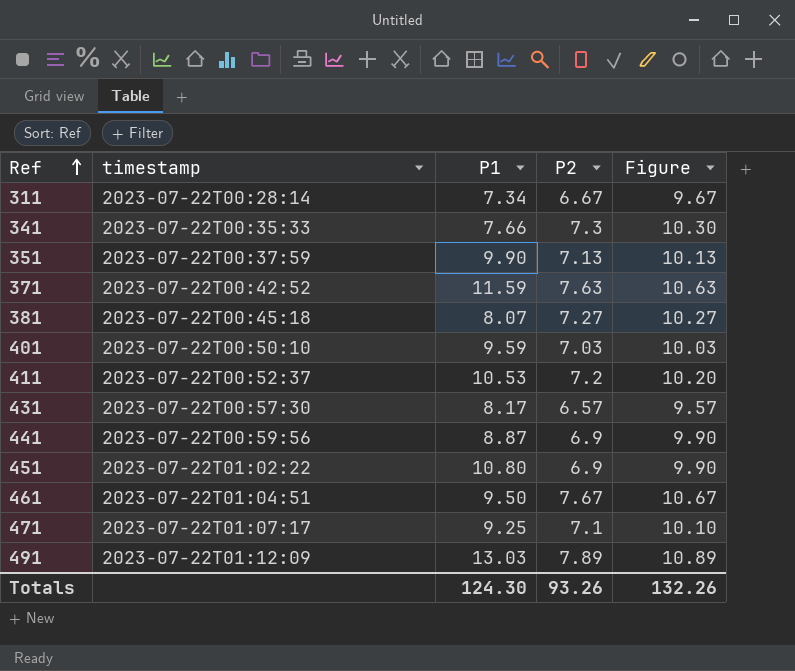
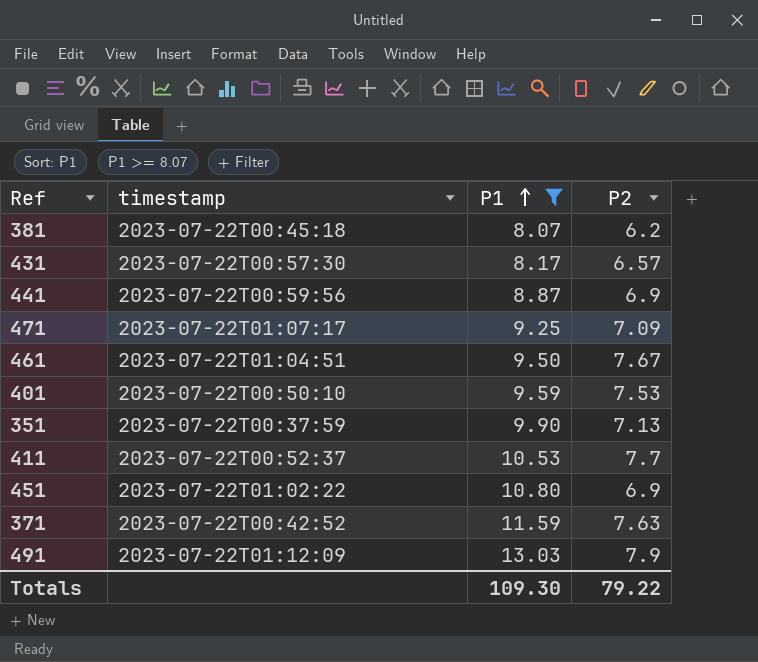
filter: none -> P1 >= 8.07
row order: Ref ascending -> P1 ascending
column Figure | formula: [P2] + 3 -> none
381 | P2: 7.27 -> 6.2
471 | P2: 7.1 -> 7.09
401 | P2: 7.03 -> 7.53
411 | P2: 7.2 -> 7.7
491 | P2: 7.89 -> 7.9
Totals | P1: 124.30 -> 109.30
Totals | P2: 93.26 -> 79.22

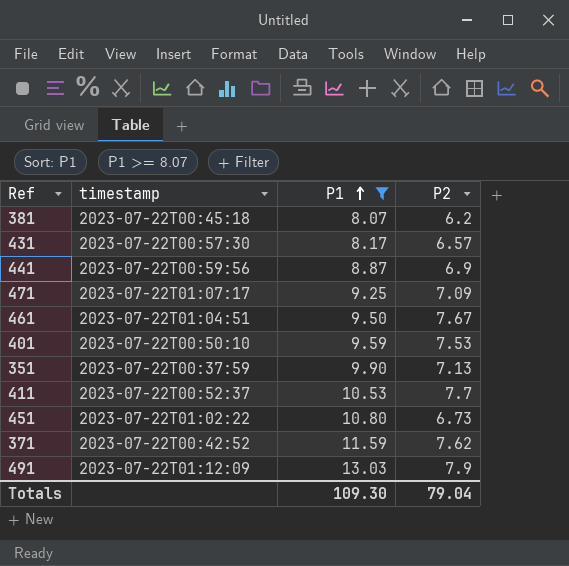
451 | P2: 6.9 -> 6.73
371 | P2: 7.63 -> 7.62
Totals | P2: 79.22 -> 79.04

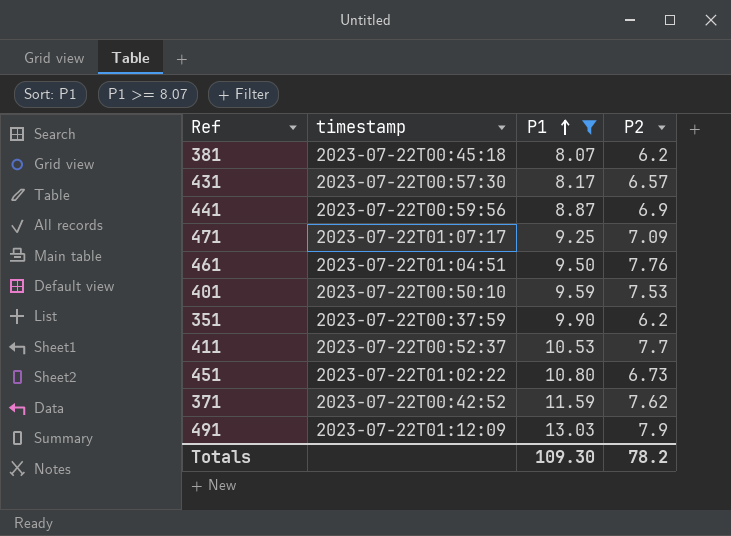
461 | P2: 7.67 -> 7.76
351 | P2: 7.13 -> 6.2
Totals | P2: 79.04 -> 78.2

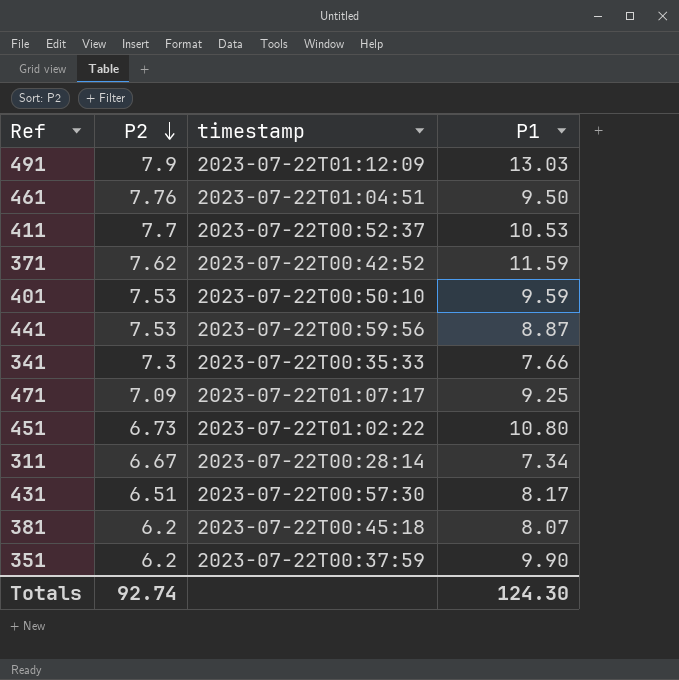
filter: P1 >= 8.07 -> none
row order: P1 ascending -> P2 descending
column P2 | position: 4 -> 2
441 | P2: 6.9 -> 7.53
431 | P2: 6.57 -> 6.51
Totals | P2: 78.2 -> 92.74
Totals | P1: 109.30 -> 124.30

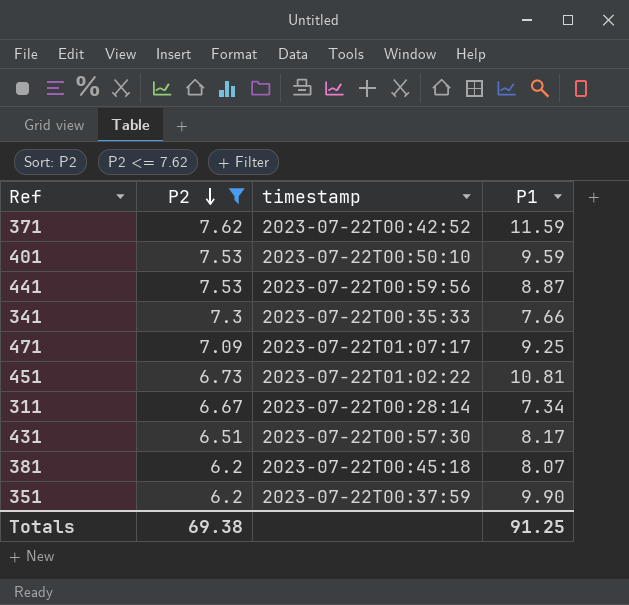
filter: none -> P2 <= 7.62
451 | P1: 10.80 -> 10.81
Totals | P2: 92.74 -> 69.38
Totals | P1: 124.30 -> 91.25

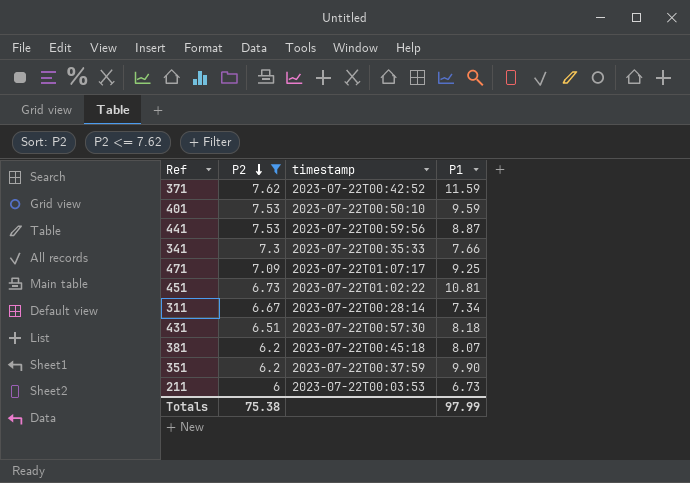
431 | P1: 8.17 -> 8.18
row 211: none -> 6 | 2023-07-22T00:03:53 | 6.73
Totals | P2: 69.38 -> 75.38
Totals | P1: 91.25 -> 97.99

